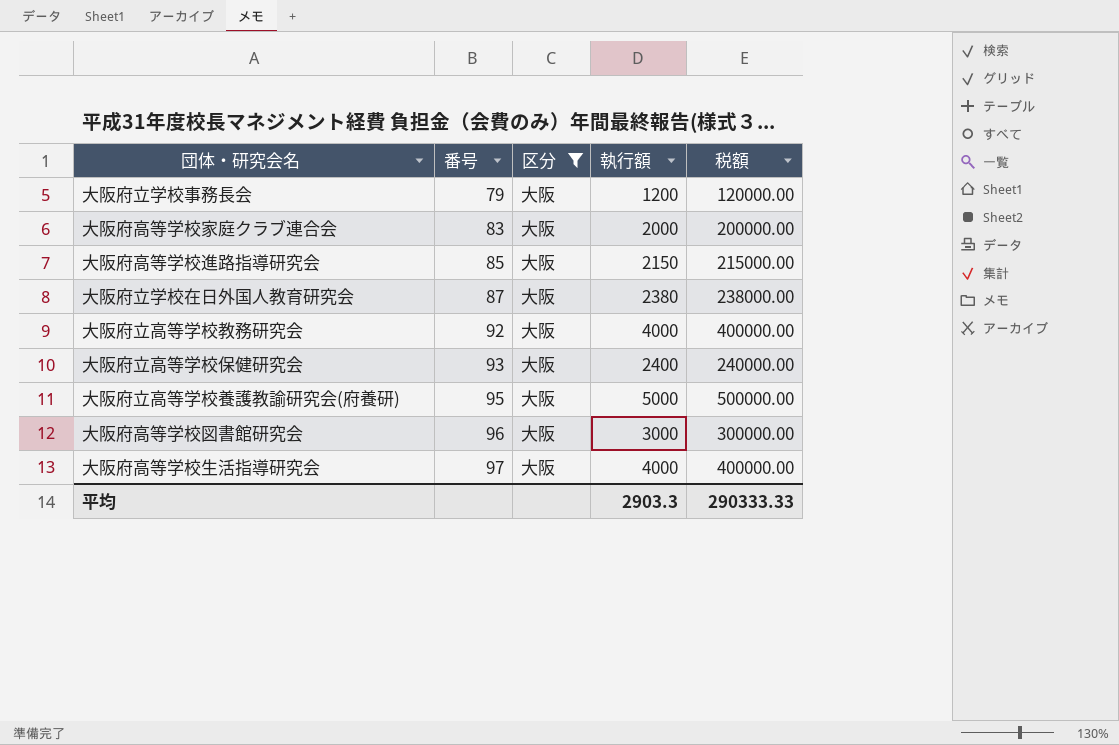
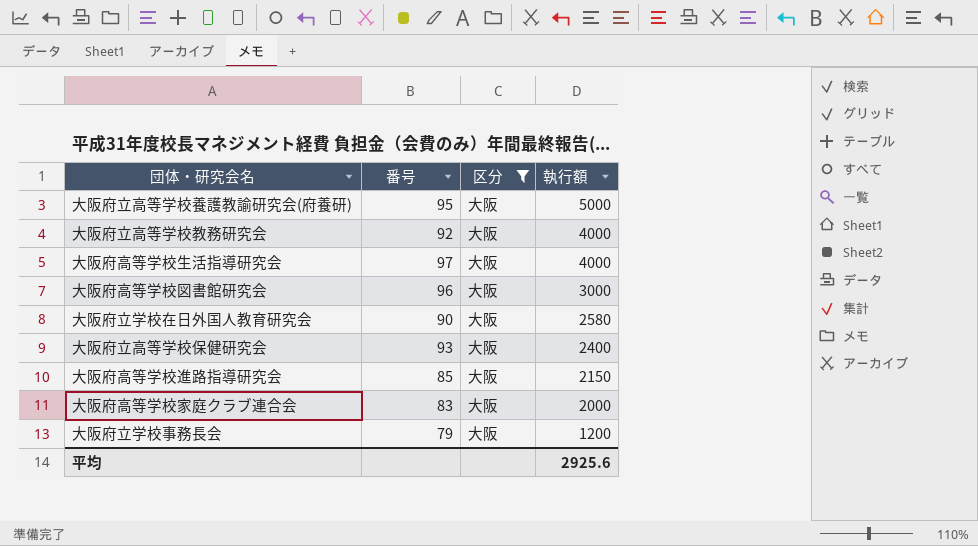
row order: 番号 ascending -> 執行額 descending
column 税額 | formula: [執行額] * 100 -> none
大阪府立学校在日外国人教育研究会 | 番号: 87 -> 90
大阪府立学校在日外国人教育研究会 | 執行額: 2380 -> 2580
平均 | 執行額: 2903.3 -> 2925.6

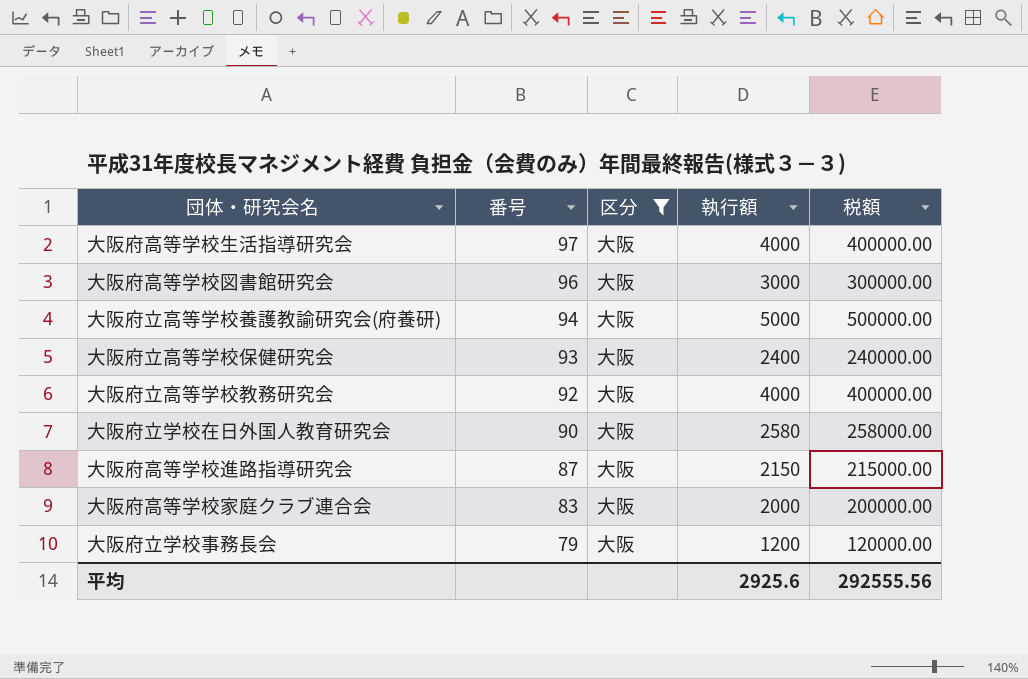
row order: 執行額 descending -> 番号 descending
column 税額 | formula: none -> [執行額] * 100
大阪府立高等学校養護教諭研究会(府養研) | 番号: 95 -> 94
大阪府高等学校進路指導研究会 | 番号: 85 -> 87

